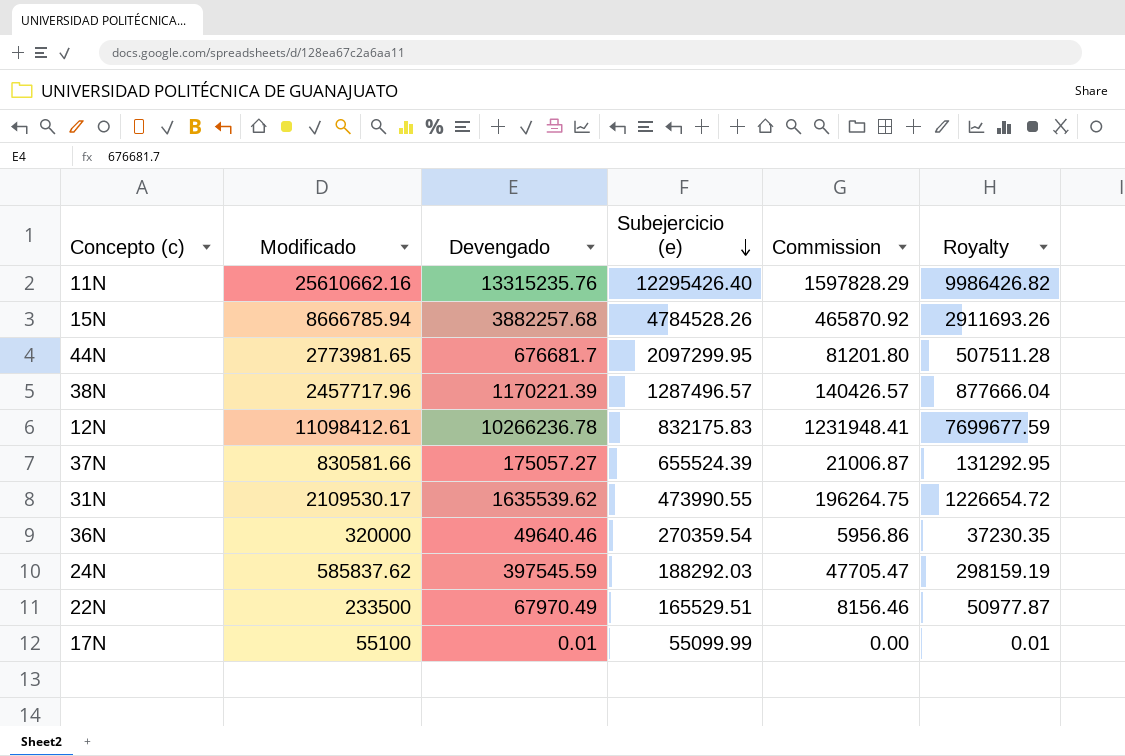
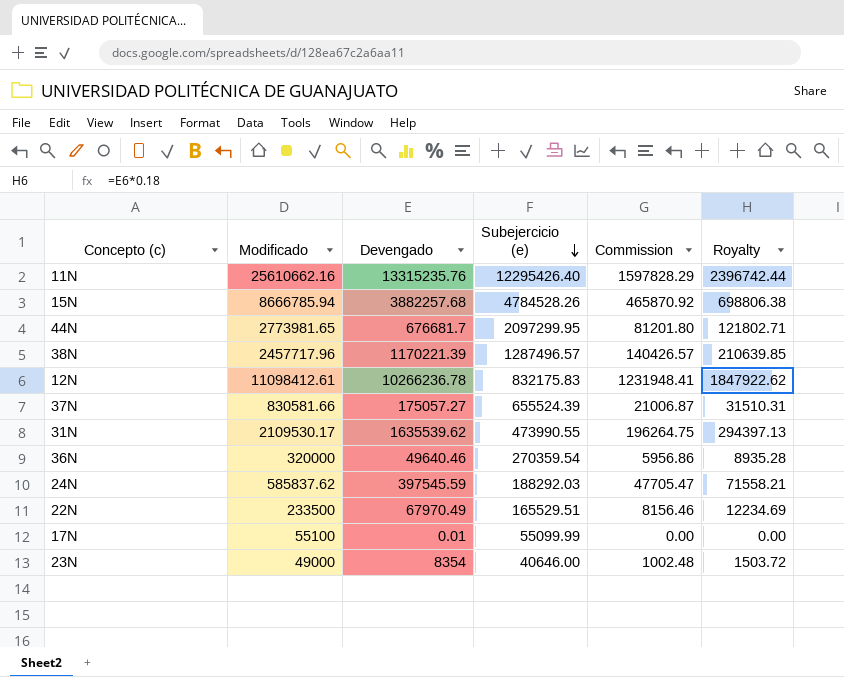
column Royalty | formula: [Devengado] * 0.75 -> [Devengado] * 0.18
row 23N: none -> 49000 | 8354 | 40646.00 | 1002.48 | 1503.72

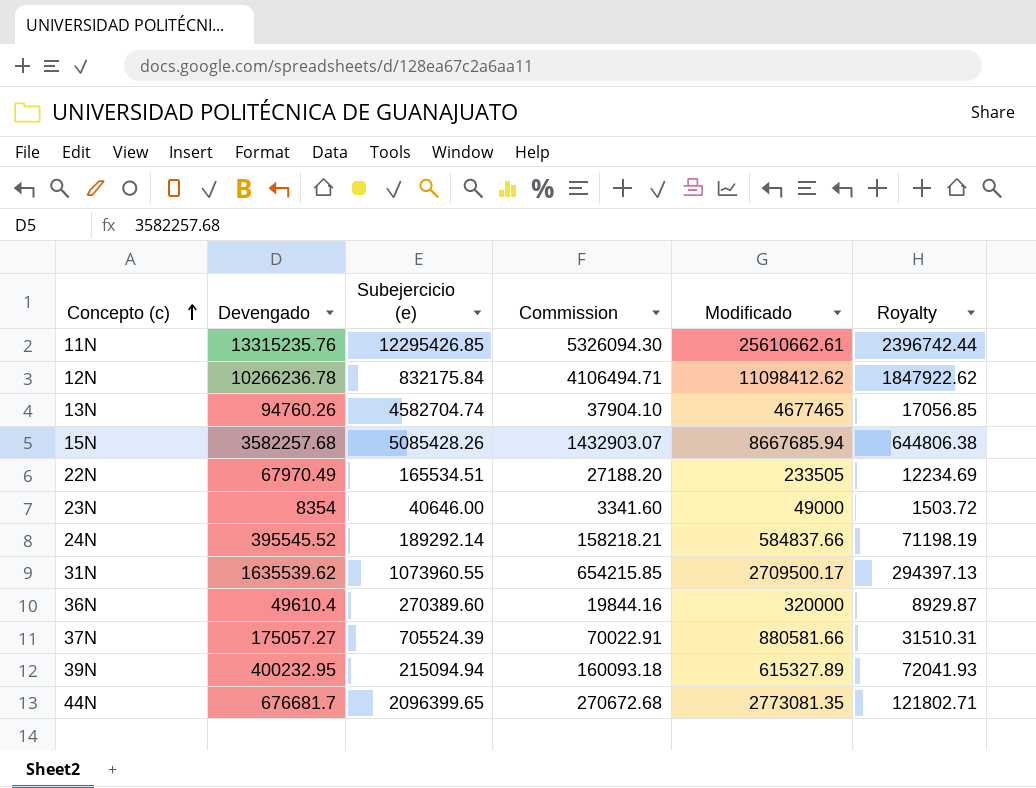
row order: Subejercicio (e) descending -> Concepto (c) ascending
column Commission | formula: [Devengado] * 0.12 -> [Devengado] * 0.4
column Modificado | position: 2 -> 5
row 38N: 2457717.96 | 1170221.39 | 1287496.57 | 140426.57 | 210639.85 -> none
row 17N: 55100 | 0.01 | 55099.99 | 0.00 | 0.00 -> none
11N | Subejercicio (e): 12295426.40 -> 12295426.85
11N | Modificado: 25610662.16 -> 25610662.61
12N | Subejercicio (e): 832175.83 -> 832175.84
12N | Modificado: 11098412.61 -> 11098412.62
row 13N: none -> 94760.26 | 4582704.74 | 37904.10 | 4677465 | 17056.85
15N | Devengado: 3882257.68 -> 3582257.68
15N | Subejercicio (e): 4784528.26 -> 5085428.26
15N | Modificado: 8666785.94 -> 8667685.94
15N | Royalty: 698806.38 -> 644806.38
22N | Subejercicio (e): 165529.51 -> 165534.51
22N | Modificado: 233500 -> 233505
24N | Devengado: 397545.59 -> 395545.52
24N | Subejercicio (e): 188292.03 -> 189292.14
24N | Modificado: 585837.62 -> 584837.66
24N | Royalty: 71558.21 -> 71198.19
31N | Subejercicio (e): 473990.55 -> 1073960.55
31N | Modificado: 2109530.17 -> 2709500.17
36N | Devengado: 49640.46 -> 49610.4
36N | Subejercicio (e): 270359.54 -> 270389.60
36N | Royalty: 8935.28 -> 8929.87
37N | Subejercicio (e): 655524.39 -> 705524.39
37N | Modificado: 830581.66 -> 880581.66
row 39N: none -> 400232.95 | 215094.94 | 160093.18 | 615327.89 | 72041.93
44N | Subejercicio (e): 2097299.95 -> 2096399.65
44N | Modificado: 2773981.65 -> 2773081.35

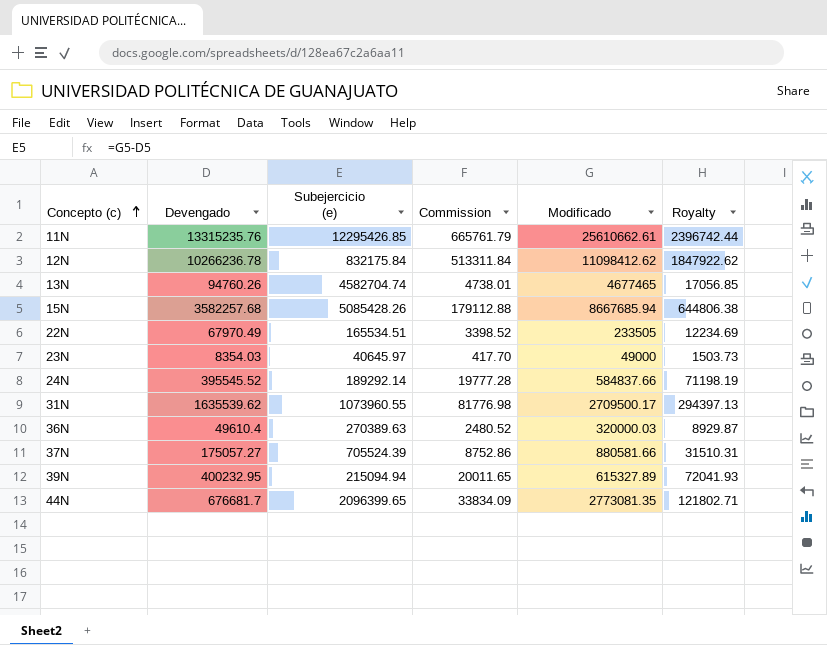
column Commission | formula: [Devengado] * 0.4 -> [Devengado] * 0.05
23N | Devengado: 8354 -> 8354.03
23N | Subejercicio (e): 40646.00 -> 40645.97
23N | Royalty: 1503.72 -> 1503.73
36N | Subejercicio (e): 270389.60 -> 270389.63
36N | Modificado: 320000 -> 320000.03

